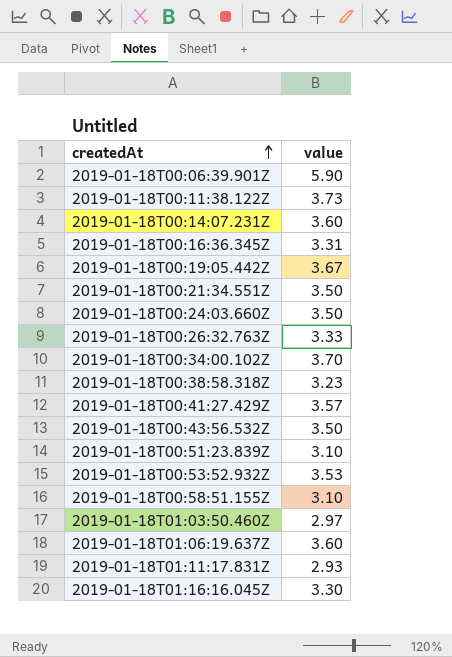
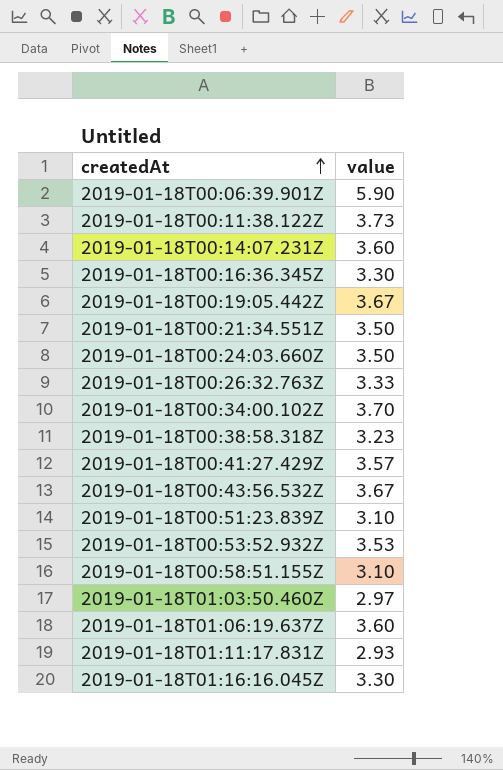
2019-01-18T00:16:36.345Z | value: 3.31 -> 3.30
2019-01-18T00:43:56.532Z | value: 3.50 -> 3.67

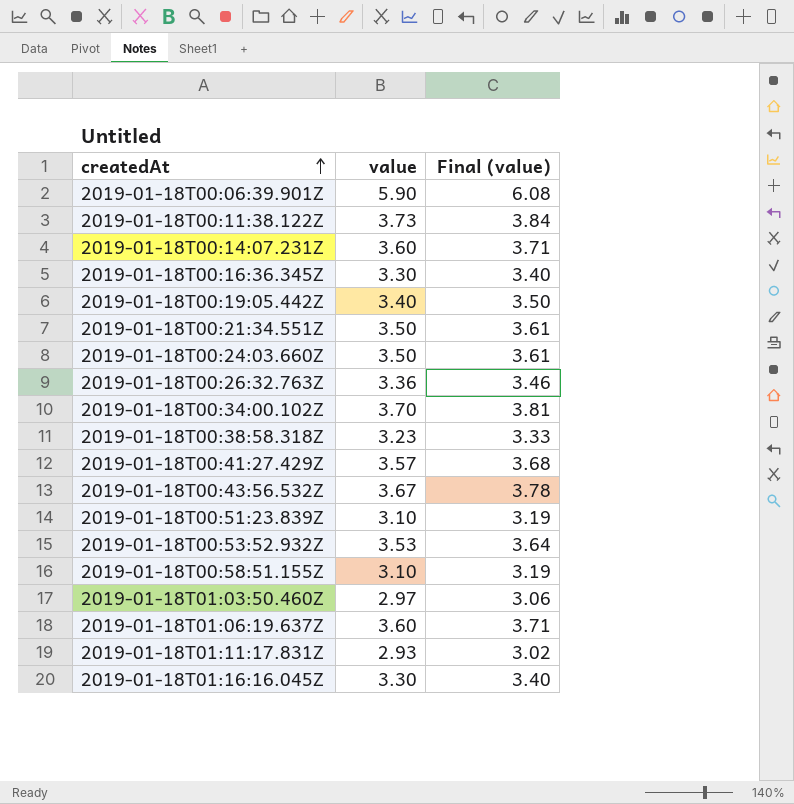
column Final (value) | formula: none -> [value] * 1.03
2019-01-18T00:19:05.442Z | value: 3.67 -> 3.40
2019-01-18T00:26:32.763Z | value: 3.33 -> 3.36

